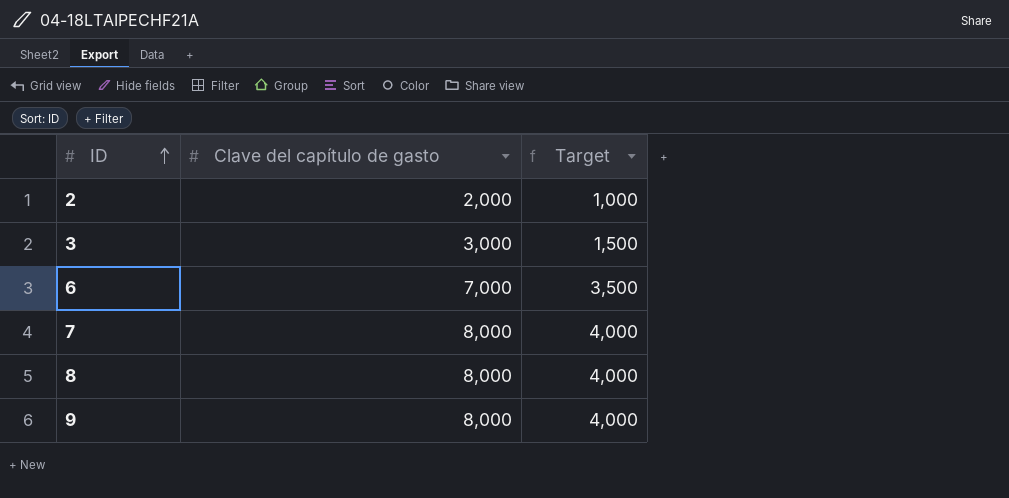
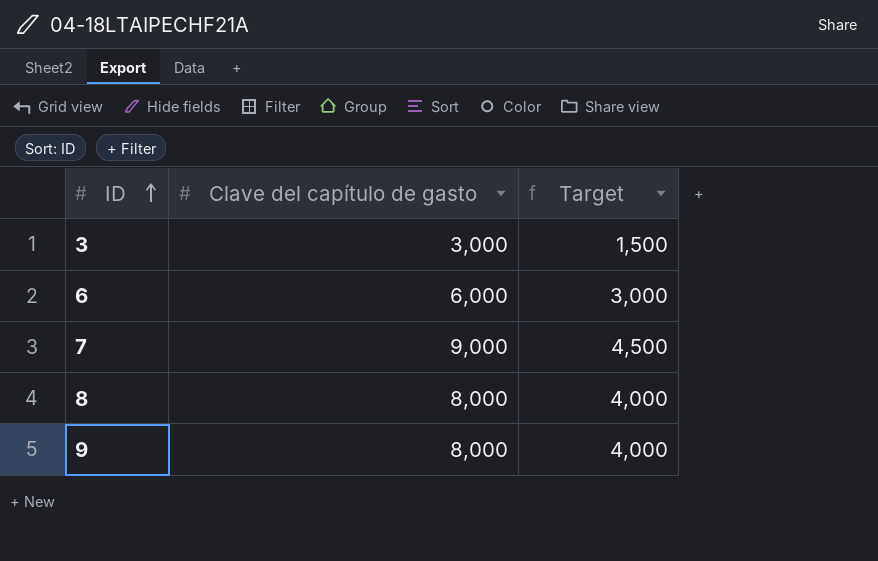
row 2: 2,000 | 1,000 -> none
6 | Clave del capítulo de gasto: 7,000 -> 6,000
6 | Target: 3,500 -> 3,000
7 | Clave del capítulo de gasto: 8,000 -> 9,000
7 | Target: 4,000 -> 4,500

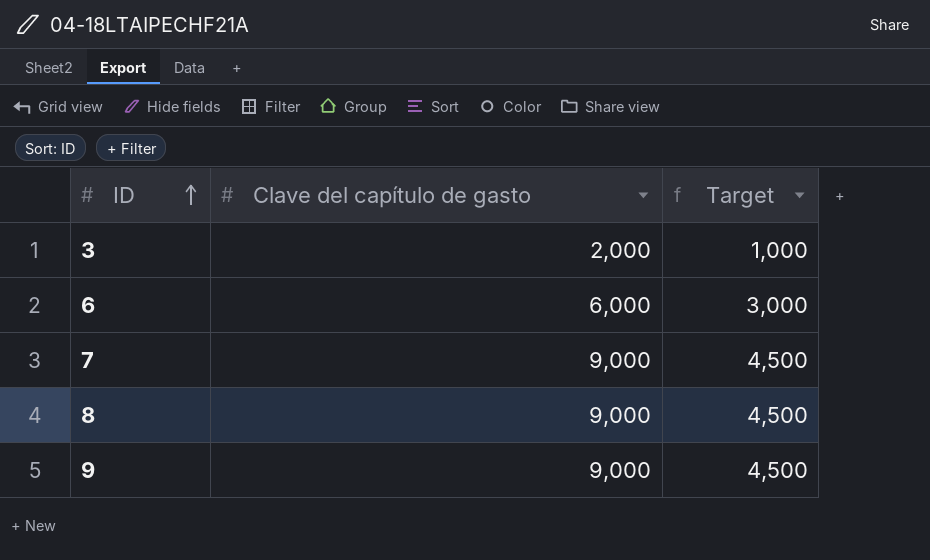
3 | Clave del capítulo de gasto: 3,000 -> 2,000
3 | Target: 1,500 -> 1,000
8 | Clave del capítulo de gasto: 8,000 -> 9,000
8 | Target: 4,000 -> 4,500
9 | Clave del capítulo de gasto: 8,000 -> 9,000
9 | Target: 4,000 -> 4,500

